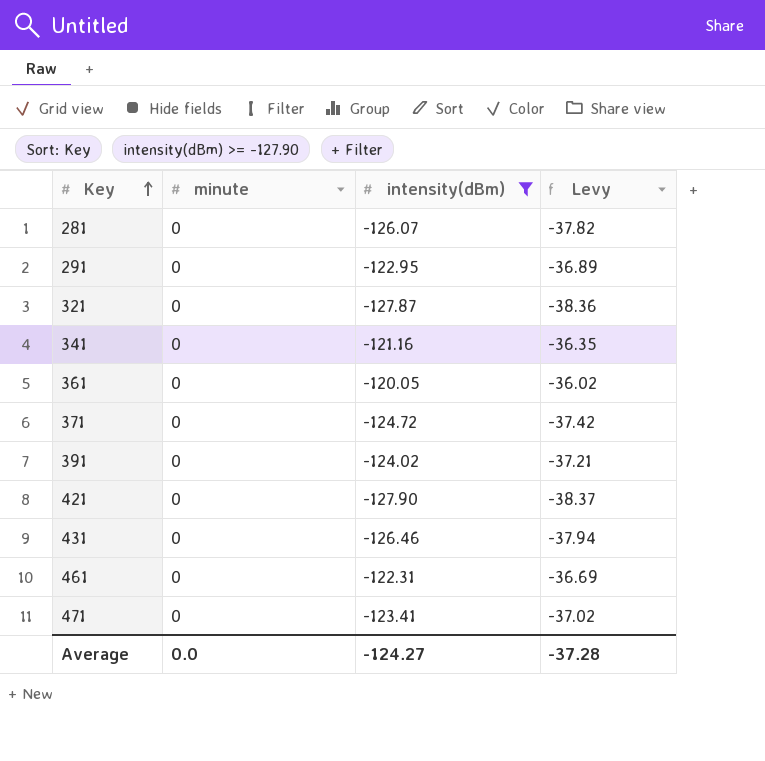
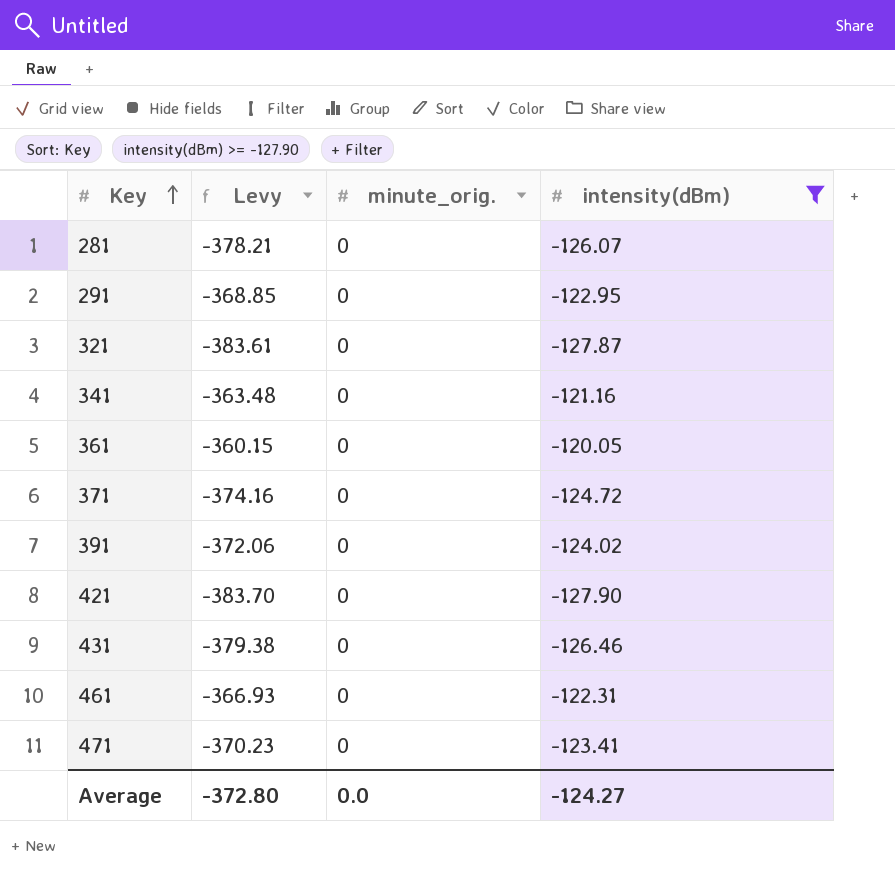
column Levy | formula: [intensity(dBm)] * 0.3 -> [intensity(dBm)] * 3
column Levy | position: 4 -> 2
column name: minute -> minute_orig.
Average | Levy: -37.28 -> -372.80

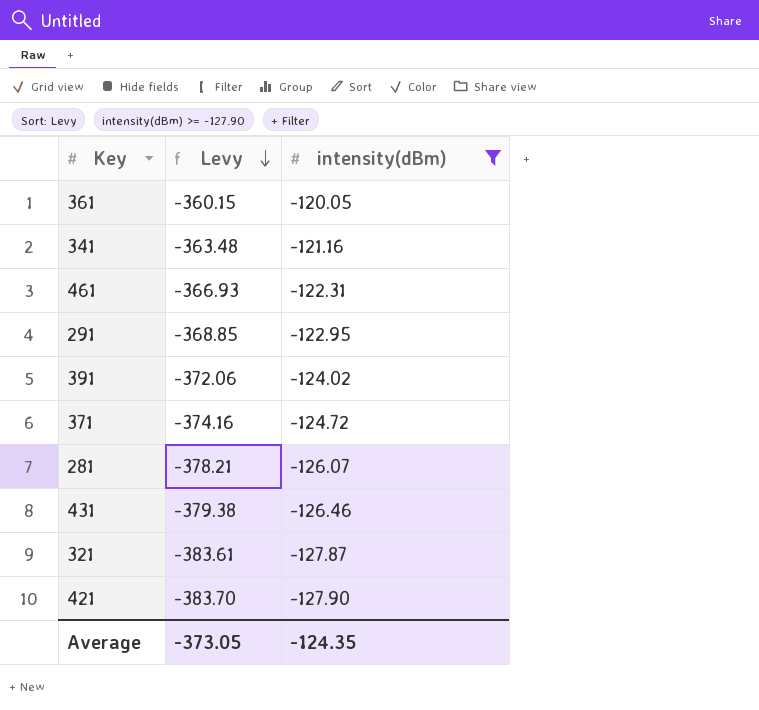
row order: Key ascending -> Levy descending
column minute_orig. | position: 3 -> none
row 471: -370.23 | 0 | -123.41 -> none
Average | Levy: -372.80 -> -373.05
Average | intensity(dBm): -124.27 -> -124.35

